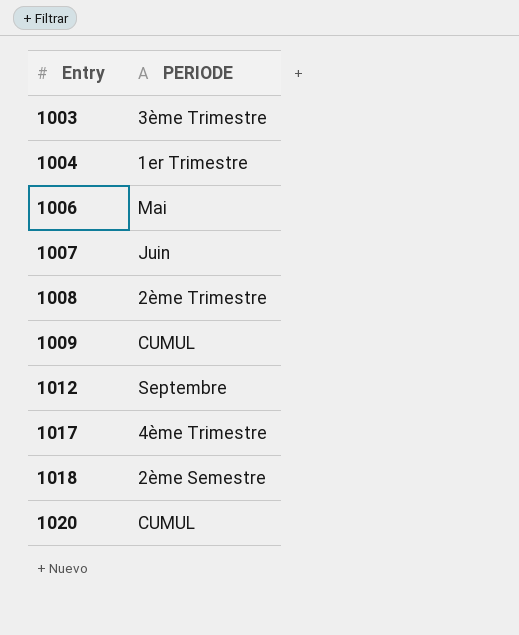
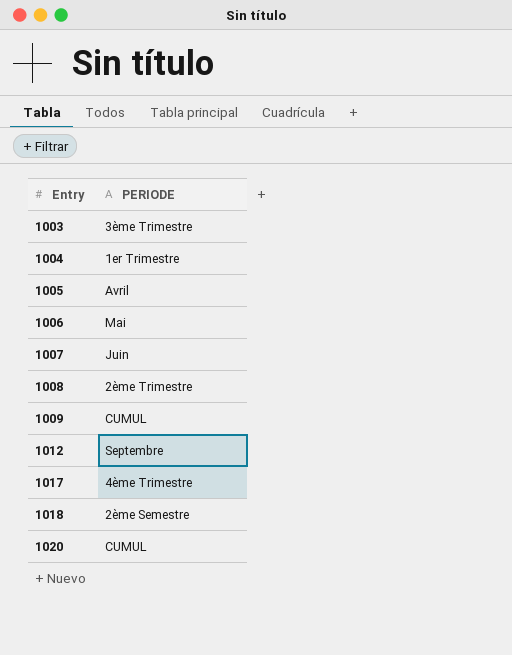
row 1005: none -> Avril

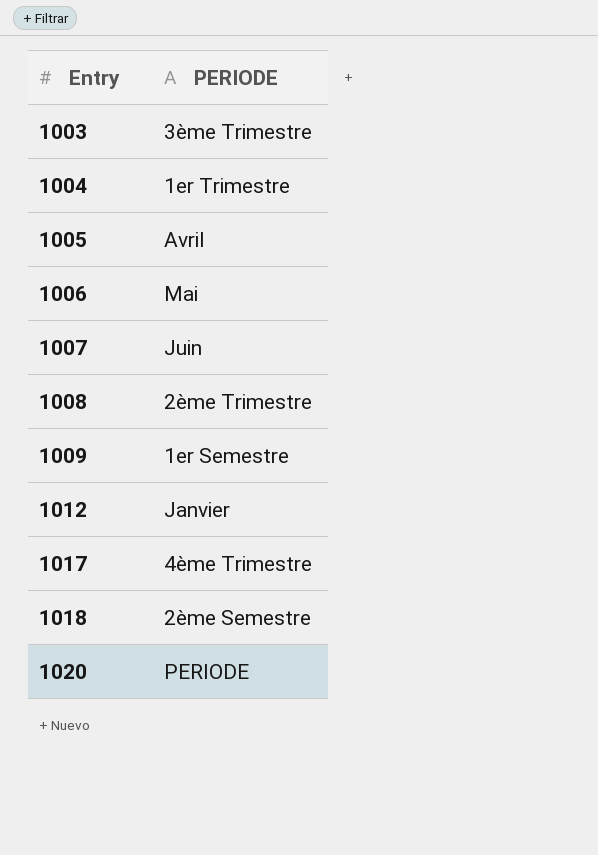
1009 | PERIODE: CUMUL -> 1er Semestre
1012 | PERIODE: Septembre -> Janvier
1020 | PERIODE: CUMUL -> PERIODE

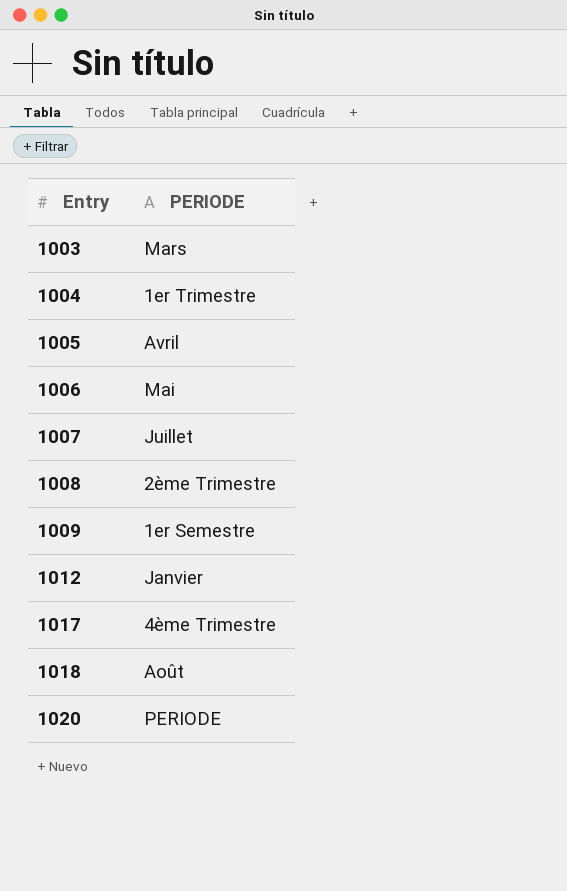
1003 | PERIODE: 3ème Trimestre -> Mars
1007 | PERIODE: Juin -> Juillet
1018 | PERIODE: 2ème Semestre -> Août

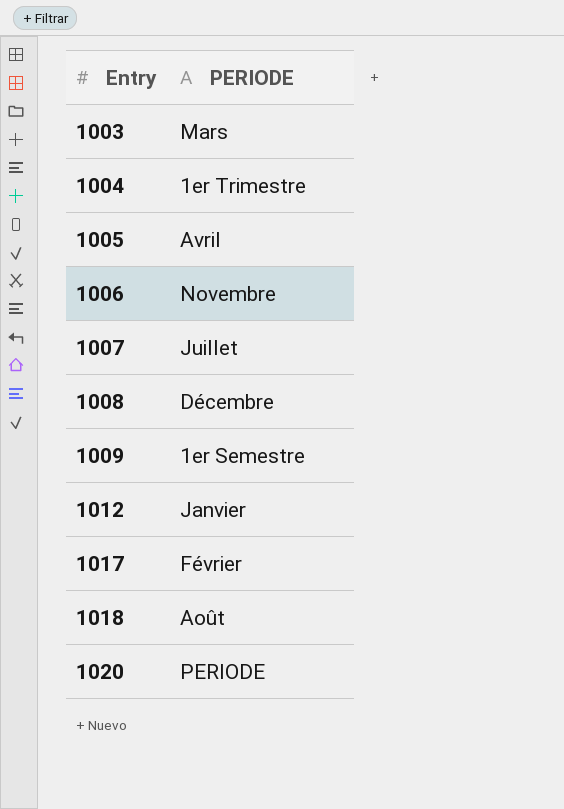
1006 | PERIODE: Mai -> Novembre
1008 | PERIODE: 2ème Trimestre -> Décembre
1017 | PERIODE: 4ème Trimestre -> Février

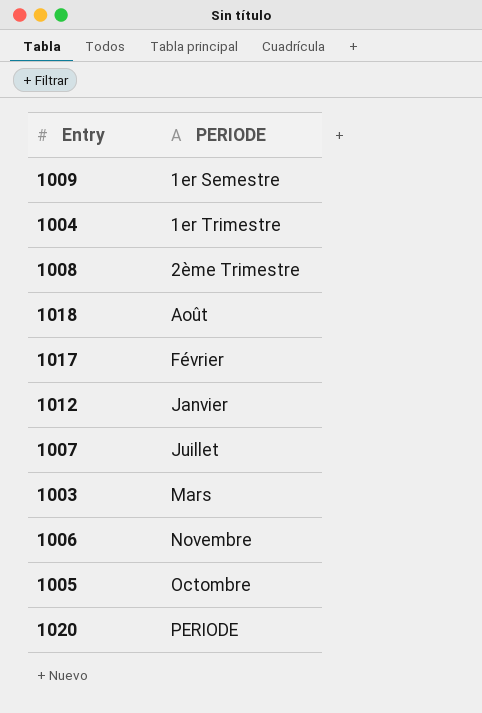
row order: Entry ascending -> PERIODE ascending
1008 | PERIODE: Décembre -> 2ème Trimestre
1005 | PERIODE: Avril -> Octombre

